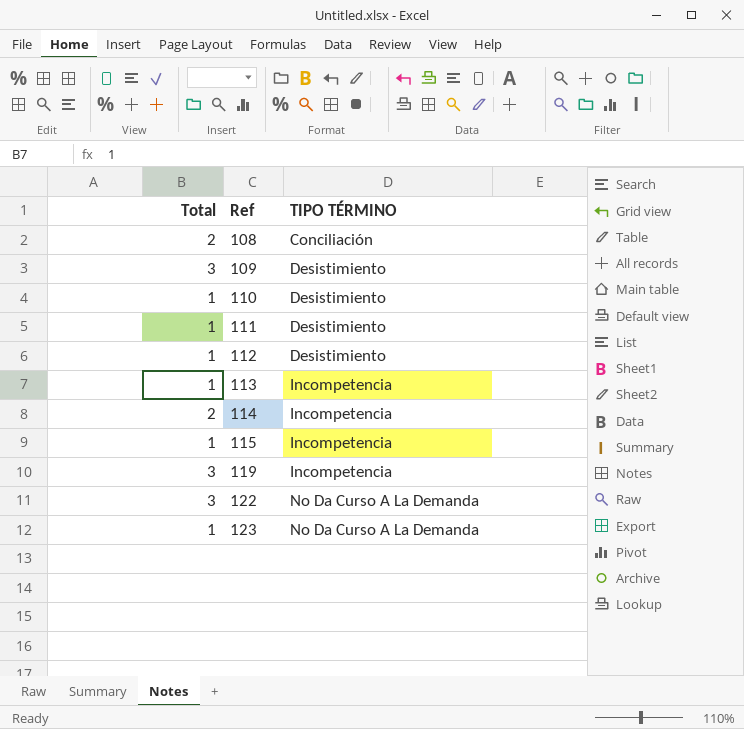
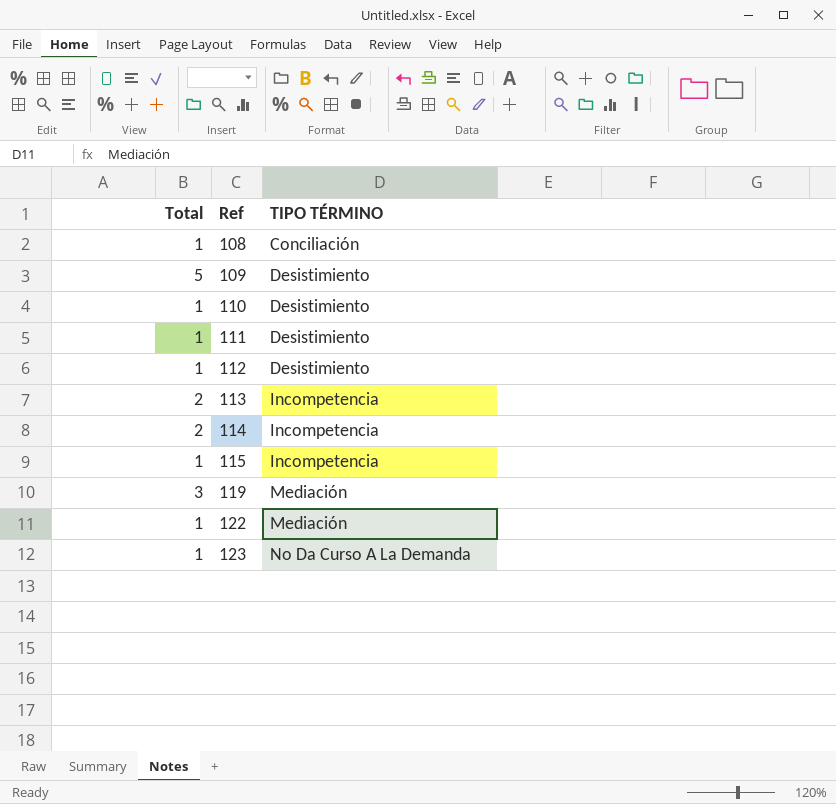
108 | Total: 2 -> 1
109 | Total: 3 -> 5
113 | Total: 1 -> 2
119 | TIPO TÉRMINO: Incompetencia -> Mediación
122 | Total: 3 -> 1
122 | TIPO TÉRMINO: No Da Curso A La Demanda -> Mediación

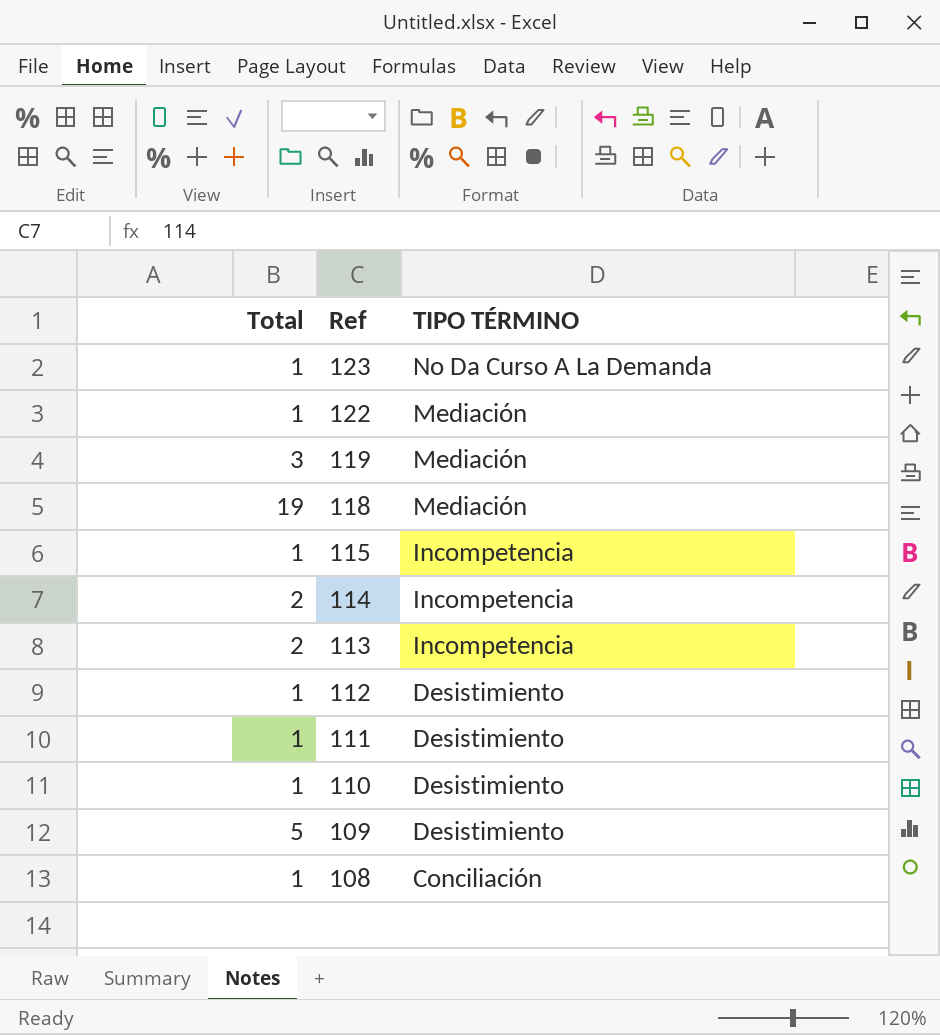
row order: Ref ascending -> Ref descending
row 118: none -> 19 | Mediación

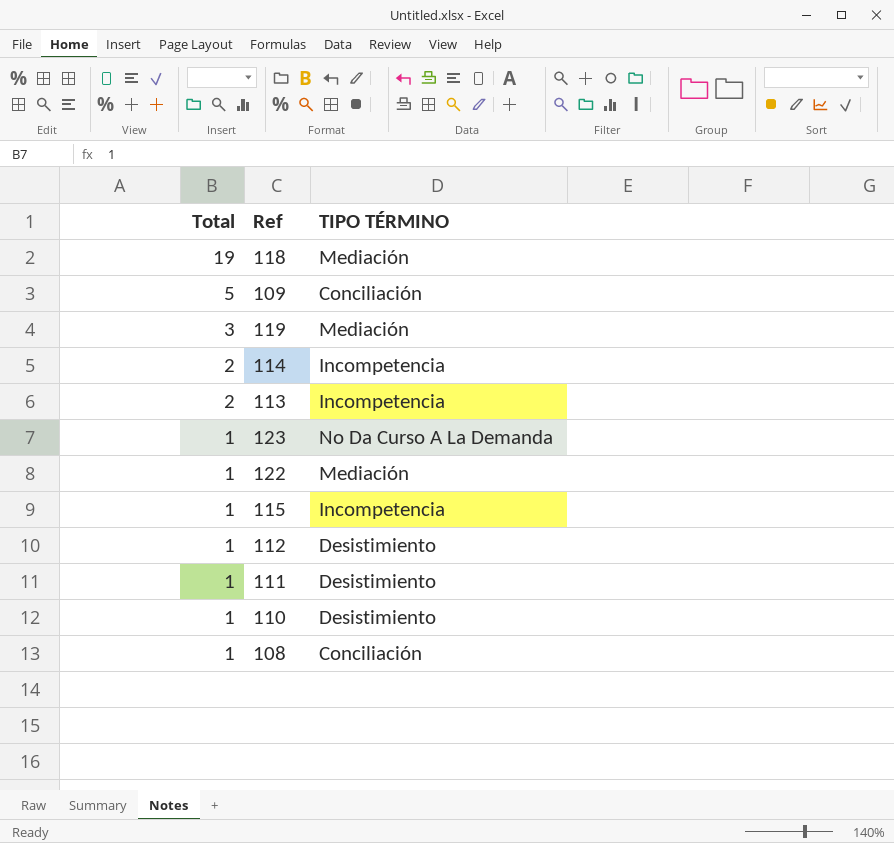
row order: Ref descending -> Total descending
109 | TIPO TÉRMINO: Desistimiento -> Conciliación

